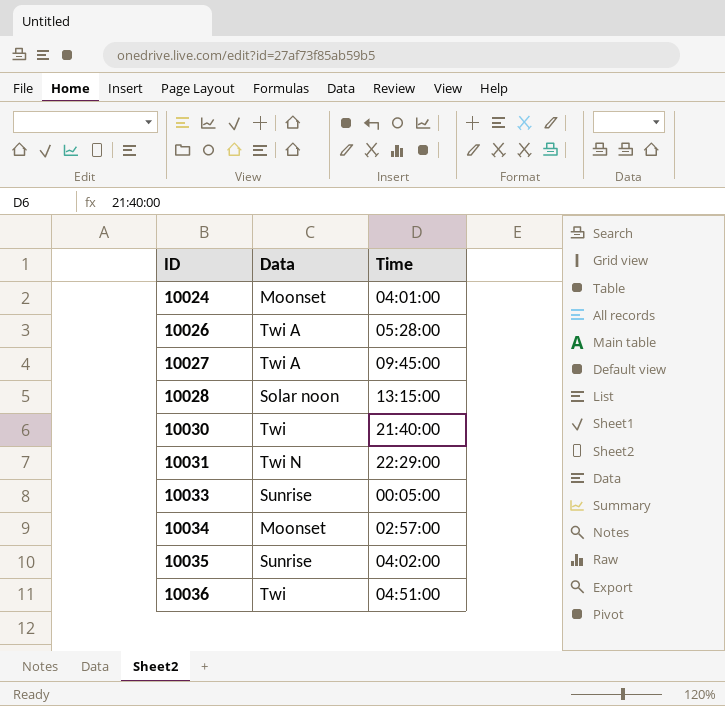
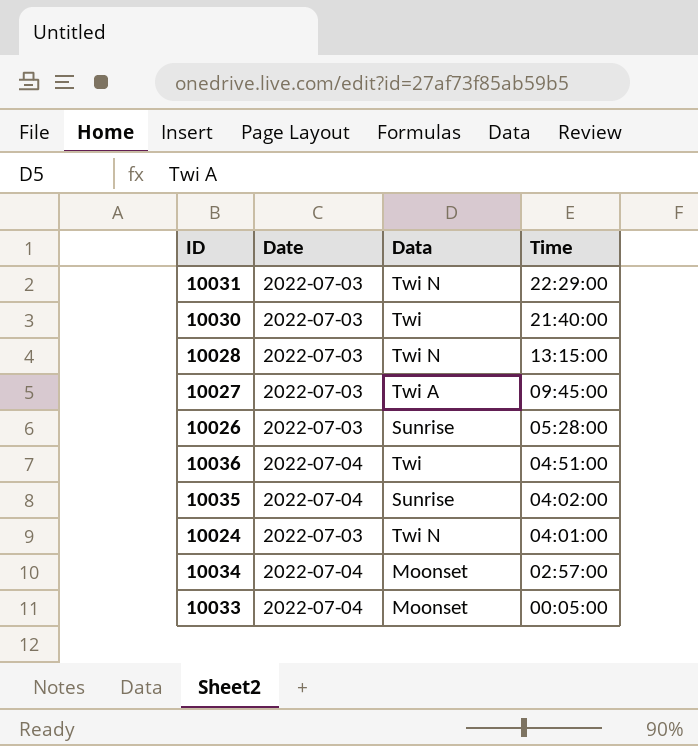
row order: ID ascending -> Time descending
column Date | position: none -> 2
10028 | Data: Solar noon -> Twi N
10026 | Data: Twi A -> Sunrise
10024 | Data: Moonset -> Twi N
10033 | Data: Sunrise -> Moonset

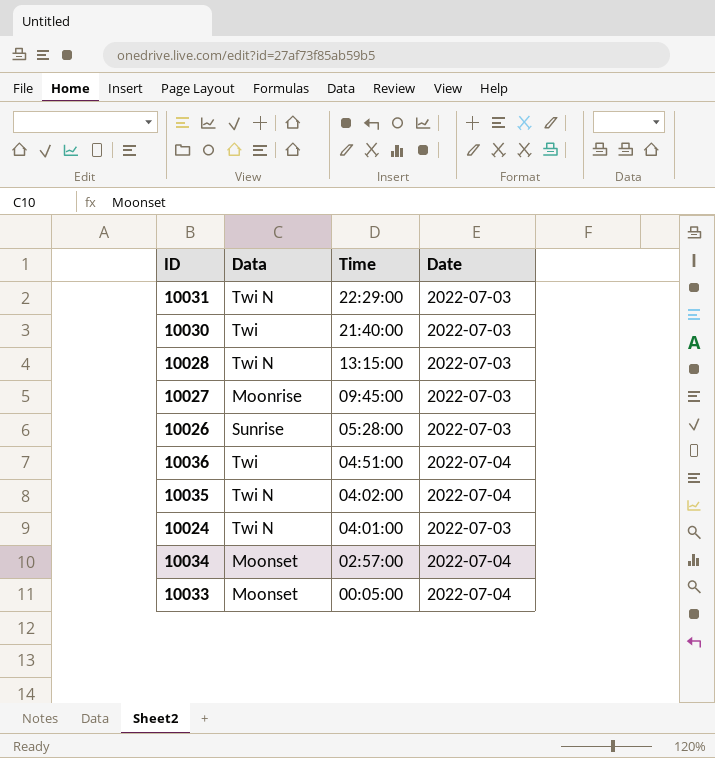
column Date | position: 2 -> 4
10027 | Data: Twi A -> Moonrise
10035 | Data: Sunrise -> Twi N

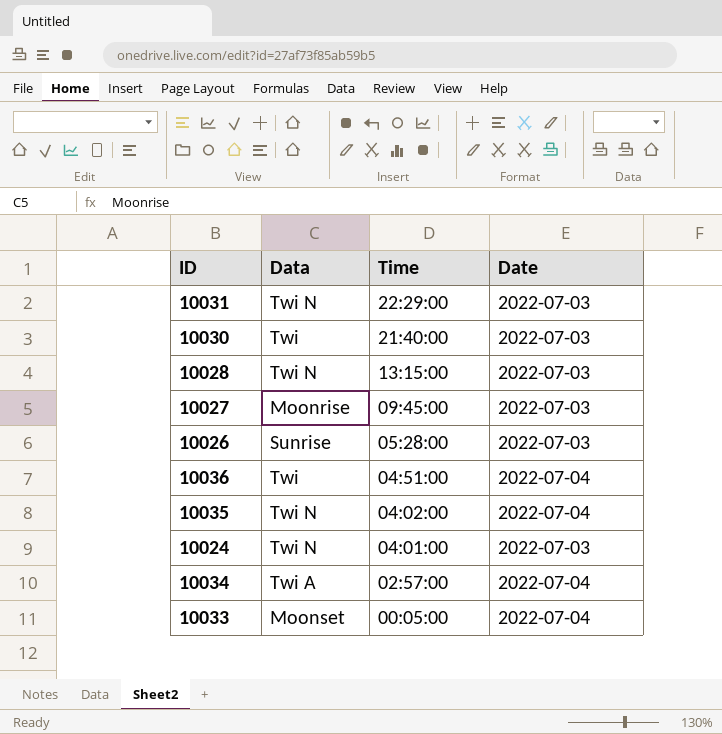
10034 | Data: Moonset -> Twi A

